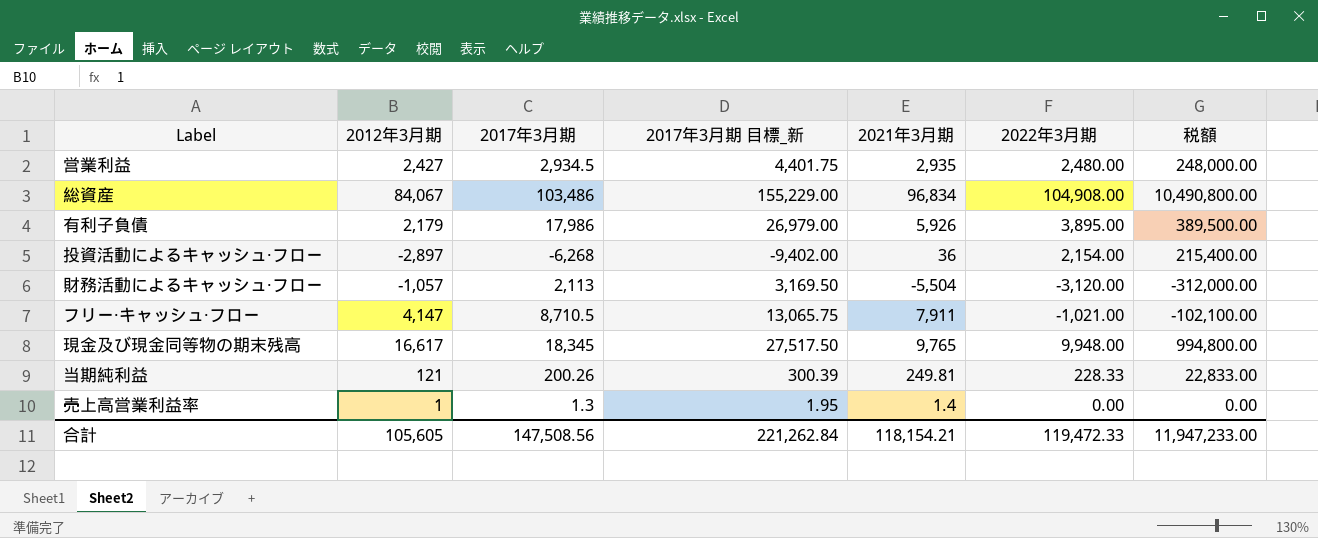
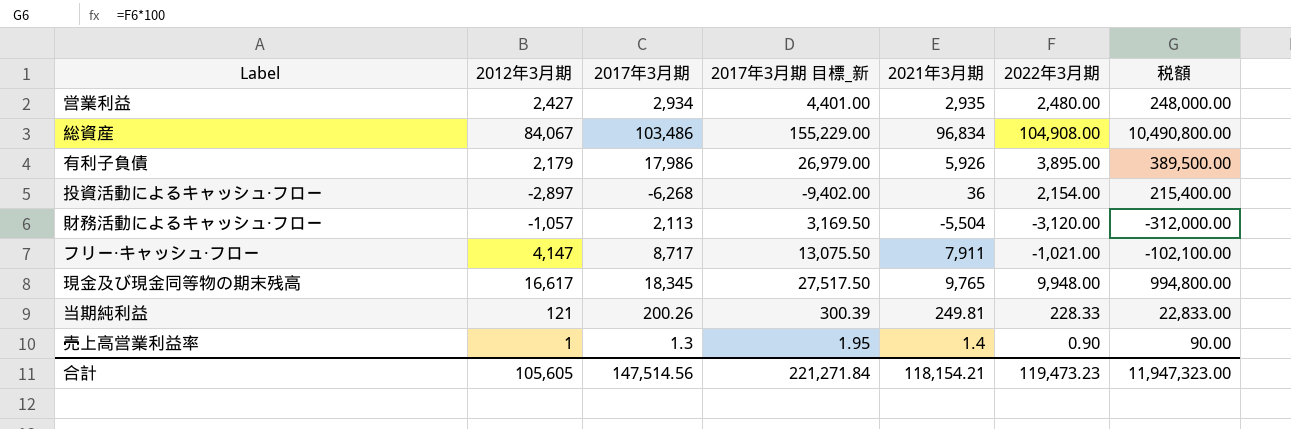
営業利益 | 2017年3月期: 2,934.5 -> 2,934
営業利益 | 2017年3月期 目標_新: 4,401.75 -> 4,401.00
フリー·キャッシュ·フロー | 2017年3月期: 8,710.5 -> 8,717
フリー·キャッシュ·フロー | 2017年3月期 目標_新: 13,065.75 -> 13,075.50
売上高営業利益率 | 2022年3月期: 0.00 -> 0.90
売上高営業利益率 | 税額: 0.00 -> 90.00
合計 | 2017年3月期: 147,508.56 -> 147,514.56
合計 | 2017年3月期 目標_新: 221,262.84 -> 221,271.84
合計 | 2022年3月期: 119,472.33 -> 119,473.23
合計 | 税額: 11,947,233.00 -> 11,947,323.00

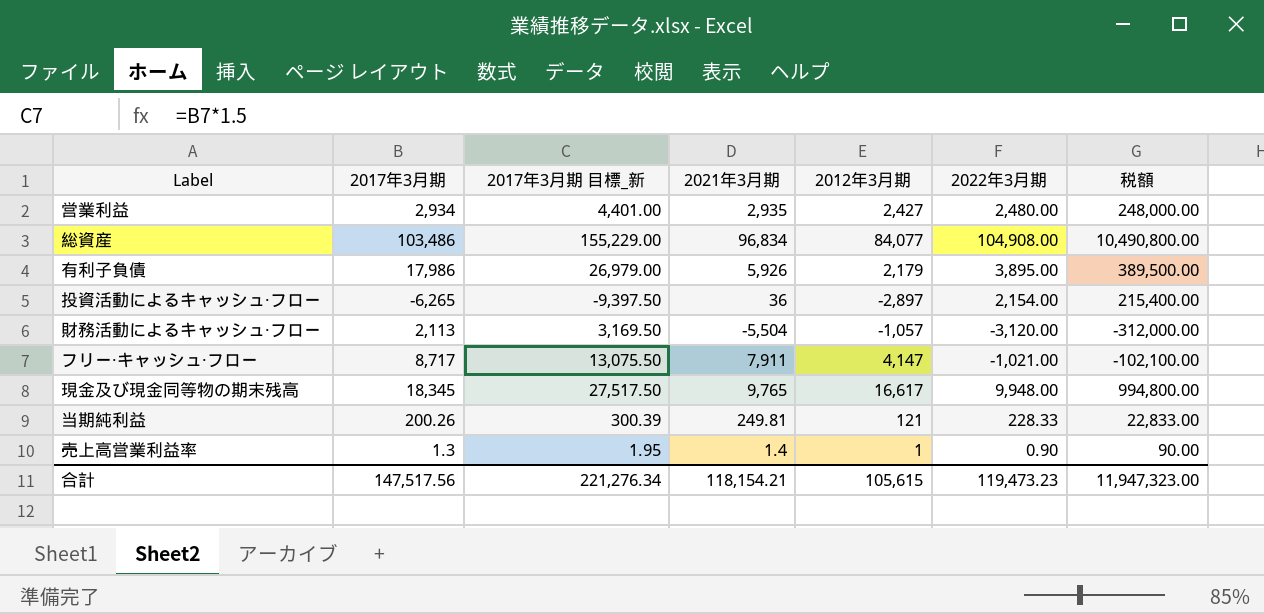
column 2012年3月期 | position: 2 -> 5
総資産 | 2012年3月期: 84,067 -> 84,077
投資活動によるキャッシュ·フロー | 2017年3月期: -6,268 -> -6,265
投資活動によるキャッシュ·フロー | 2017年3月期 目標_新: -9,402.00 -> -9,397.50
合計 | 2017年3月期: 147,514.56 -> 147,517.56
合計 | 2017年3月期 目標_新: 221,271.84 -> 221,276.34
合計 | 2012年3月期: 105,605 -> 105,615

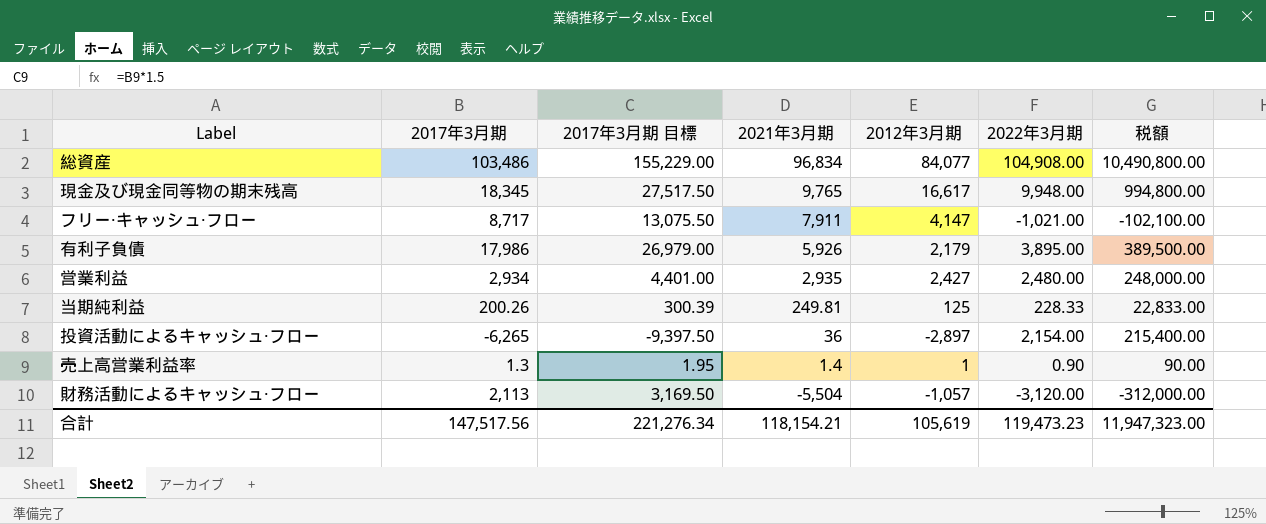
row order: none -> 2021年3月期 descending
column name: 2017年3月期 目標_新 -> 2017年3月期 目標
当期純利益 | 2012年3月期: 121 -> 125
合計 | 2012年3月期: 105,615 -> 105,619

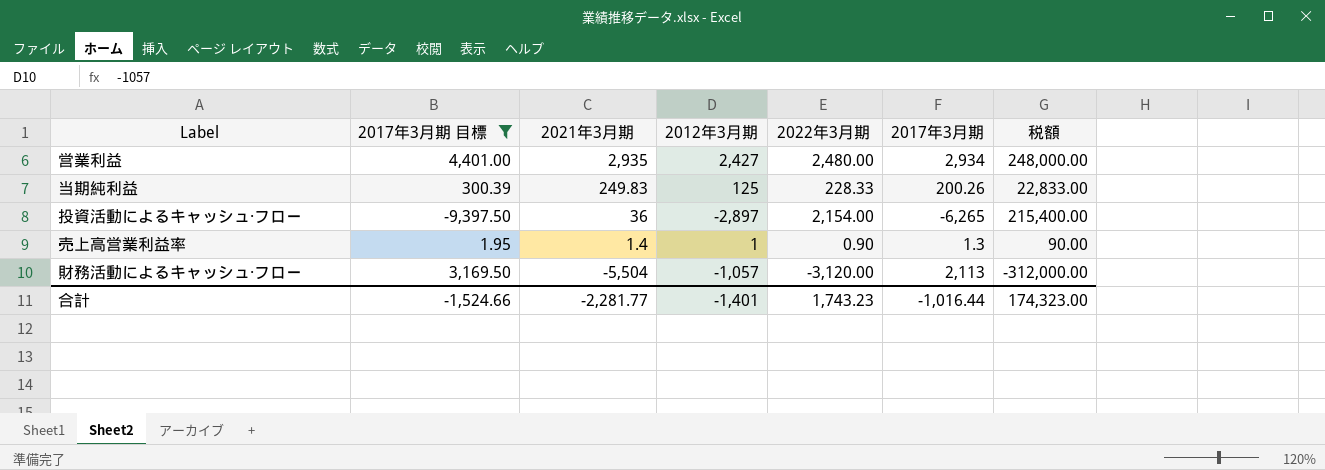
filter: none -> 2017年3月期 目標 <= 4,401.00
column 2017年3月期 | position: 2 -> 6
当期純利益 | 2021年3月期: 249.81 -> 249.83
合計 | 2017年3月期 目標: 221,276.34 -> -1,524.66
合計 | 2021年3月期: 118,154.21 -> -2,281.77
合計 | 2012年3月期: 105,619 -> -1,401
合計 | 2022年3月期: 119,473.23 -> 1,743.23
合計 | 2017年3月期: 147,517.56 -> -1,016.44
合計 | 税額: 11,947,323.00 -> 174,323.00

